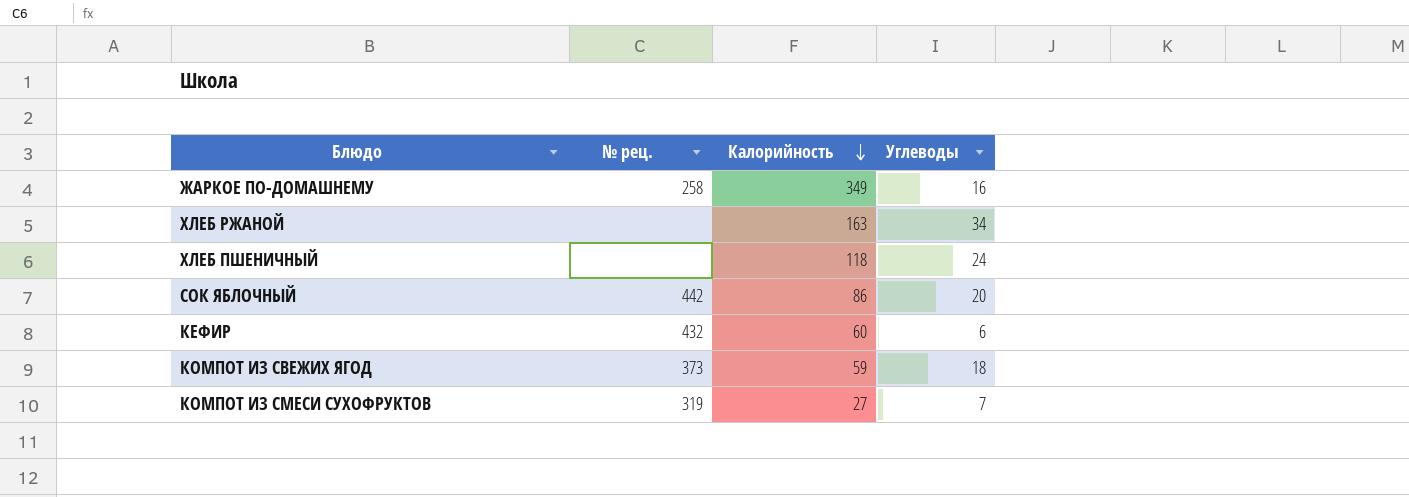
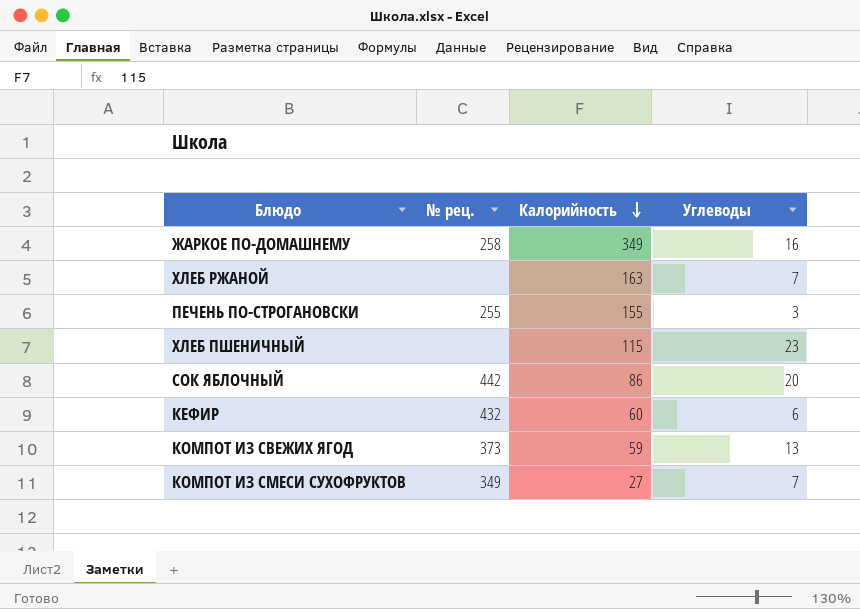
ХЛЕБ РЖАНОЙ | Углеводы: 34 -> 7
row ПЕЧЕНЬ ПО-СТРОГАНОВСКИ: none -> 255 | 155 | 3
ХЛЕБ ПШЕНИЧНЫЙ | Калорийность: 118 -> 115
ХЛЕБ ПШЕНИЧНЫЙ | Углеводы: 24 -> 23
КОМПОТ ИЗ СВЕЖИХ ЯГОД | Углеводы: 18 -> 13
КОМПОТ ИЗ СМЕСИ СУХОФРУКТОВ | № рец.: 319 -> 349

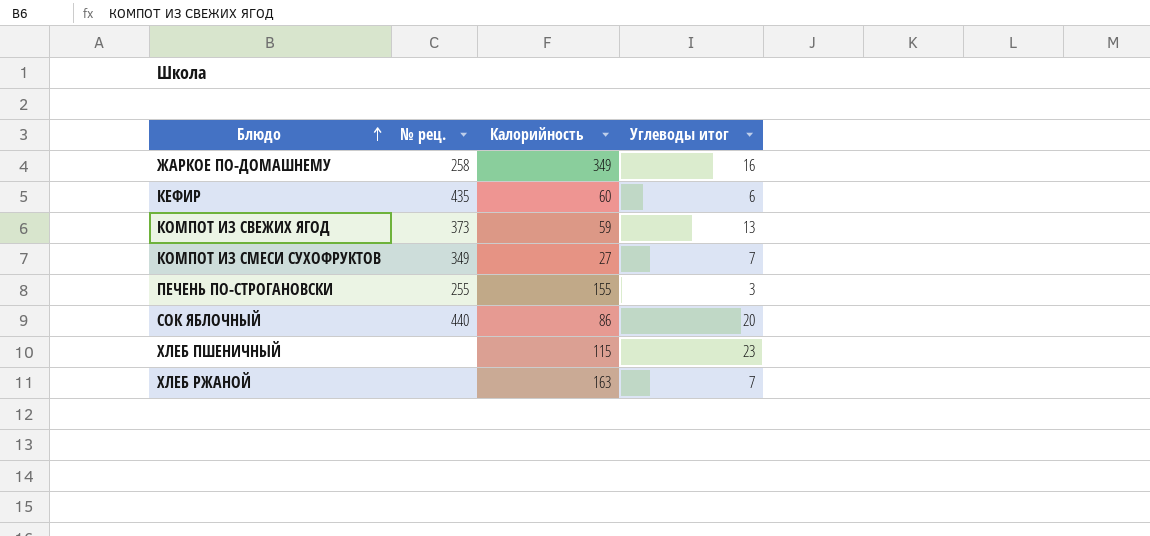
row order: Калорийность descending -> Блюдо ascending
column name: Углеводы -> Углеводы итог
КЕФИР | № рец.: 432 -> 435
СОК ЯБЛОЧНЫЙ | № рец.: 442 -> 440

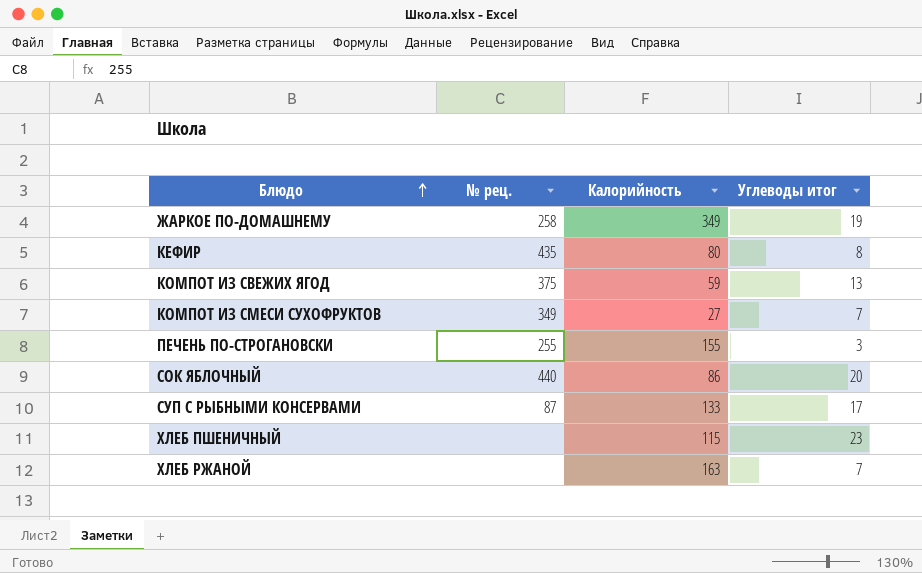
ЖАРКОЕ ПО-ДОМАШНЕМУ | Углеводы итог: 16 -> 19
КЕФИР | Калорийность: 60 -> 80
КЕФИР | Углеводы итог: 6 -> 8
КОМПОТ ИЗ СВЕЖИХ ЯГОД | № рец.: 373 -> 375
row СУП С РЫБНЫМИ КОНСЕРВАМИ: none -> 87 | 133 | 17

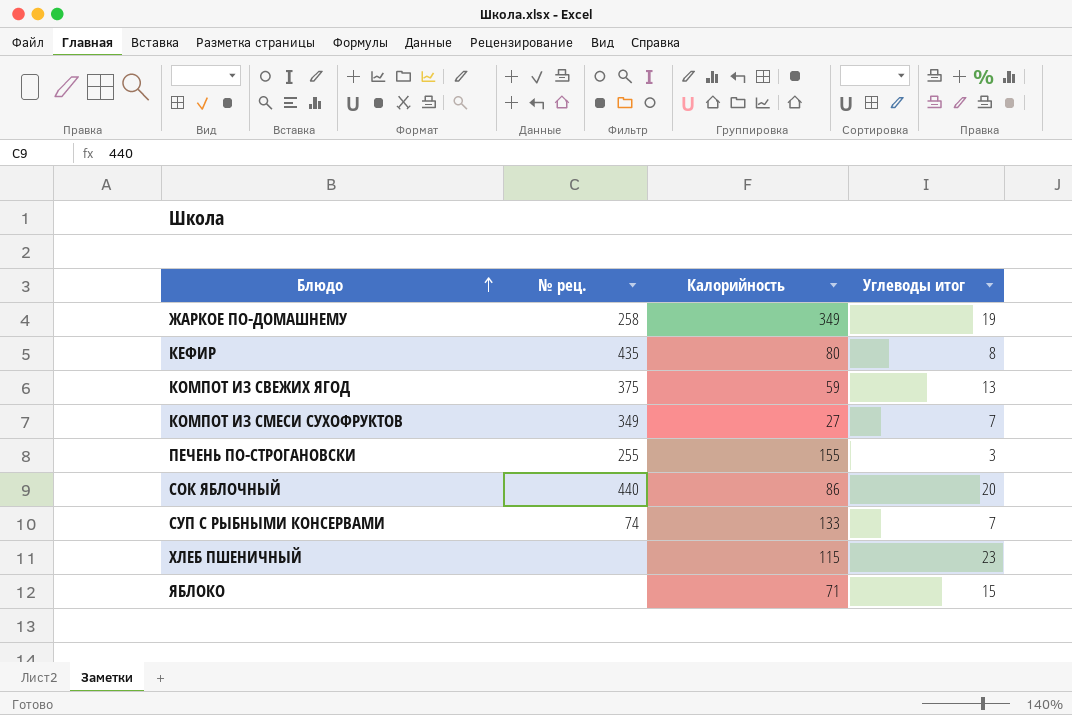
row ХЛЕБ РЖАНОЙ: none | 163 | 7 -> none
СУП С РЫБНЫМИ КОНСЕРВАМИ | № рец.: 87 -> 74
СУП С РЫБНЫМИ КОНСЕРВАМИ | Углеводы итог: 17 -> 7
row ЯБЛОКО: none -> none | 71 | 15

